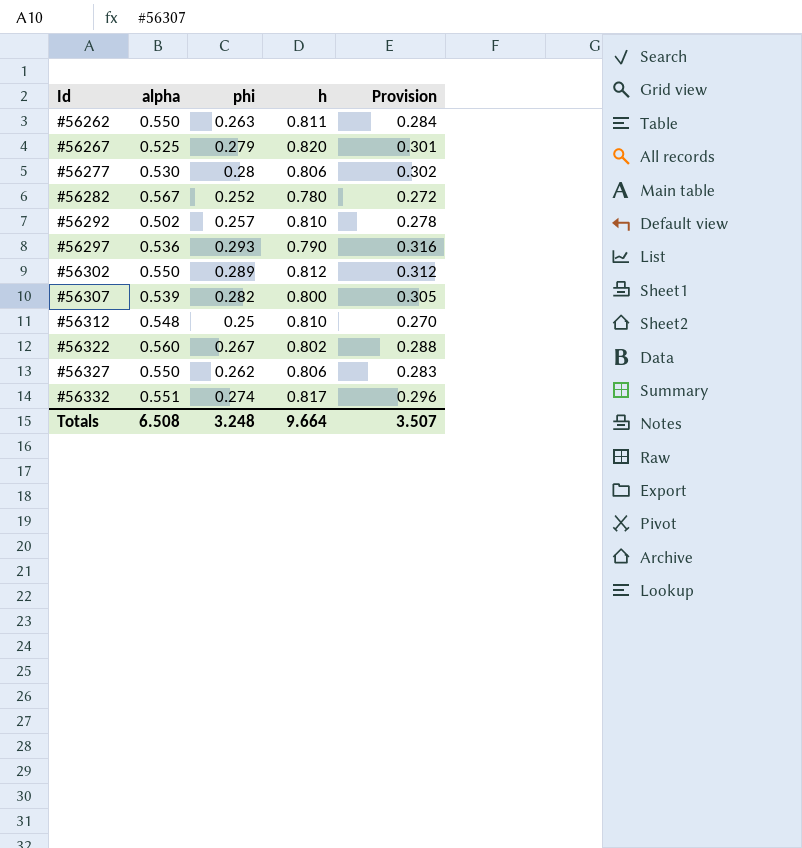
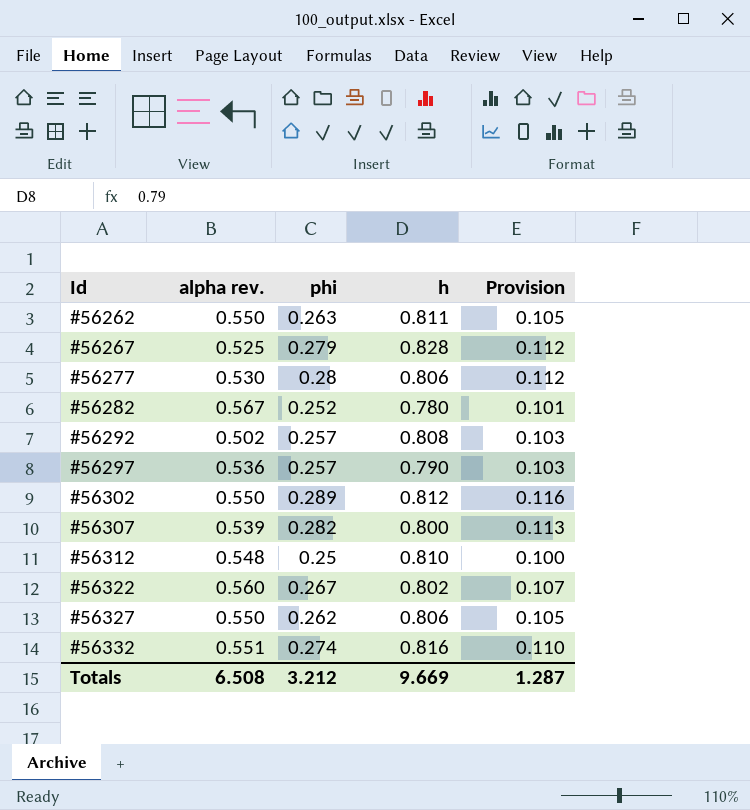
column name: alpha -> alpha rev.
column Provision | formula: [phi] * 1.08 -> [phi] * 0.4
#56267 | h: 0.820 -> 0.828
#56292 | h: 0.810 -> 0.808
#56297 | phi: 0.293 -> 0.257
#56332 | h: 0.817 -> 0.816
Totals | phi: 3.248 -> 3.212
Totals | h: 9.664 -> 9.669
Totals | Provision: 3.507 -> 1.287

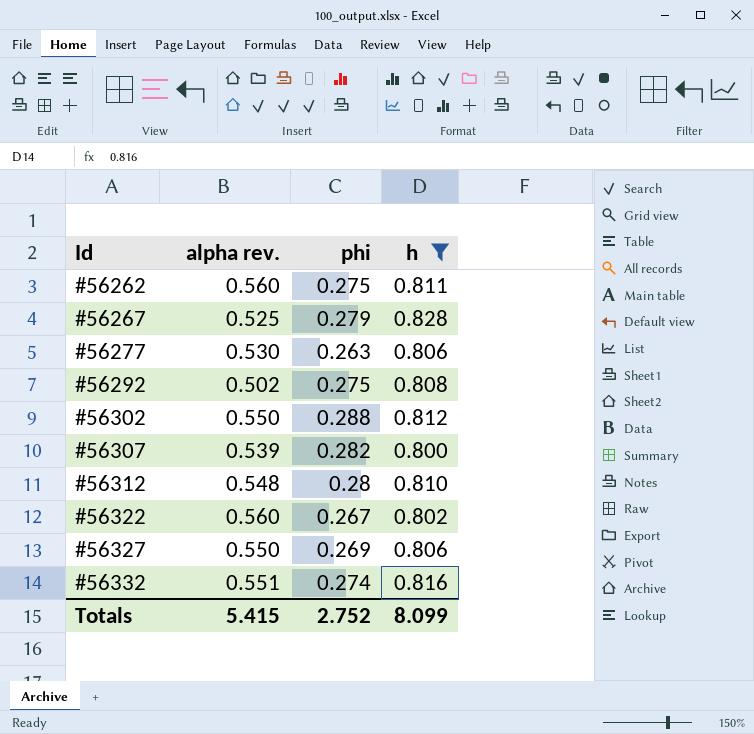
filter: none -> h >= 0.800
column Provision | formula: [phi] * 0.4 -> none
#56262 | alpha rev.: 0.550 -> 0.560
#56262 | phi: 0.263 -> 0.275
#56277 | phi: 0.28 -> 0.263
#56292 | phi: 0.257 -> 0.275
#56302 | phi: 0.289 -> 0.288
#56312 | phi: 0.25 -> 0.28
#56327 | phi: 0.262 -> 0.269
Totals | alpha rev.: 6.508 -> 5.415
Totals | phi: 3.212 -> 2.752
Totals | h: 9.669 -> 8.099

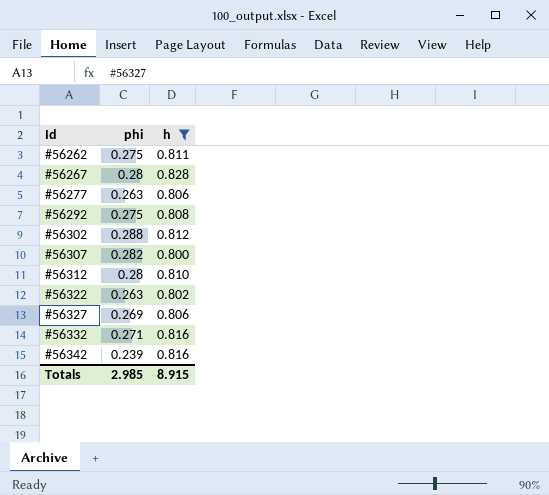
column alpha rev. | position: 2 -> none
#56267 | phi: 0.279 -> 0.28
#56322 | phi: 0.267 -> 0.263
#56332 | phi: 0.274 -> 0.271
row #56342: none -> 0.239 | 0.816
Totals | phi: 2.752 -> 2.985
Totals | h: 8.099 -> 8.915

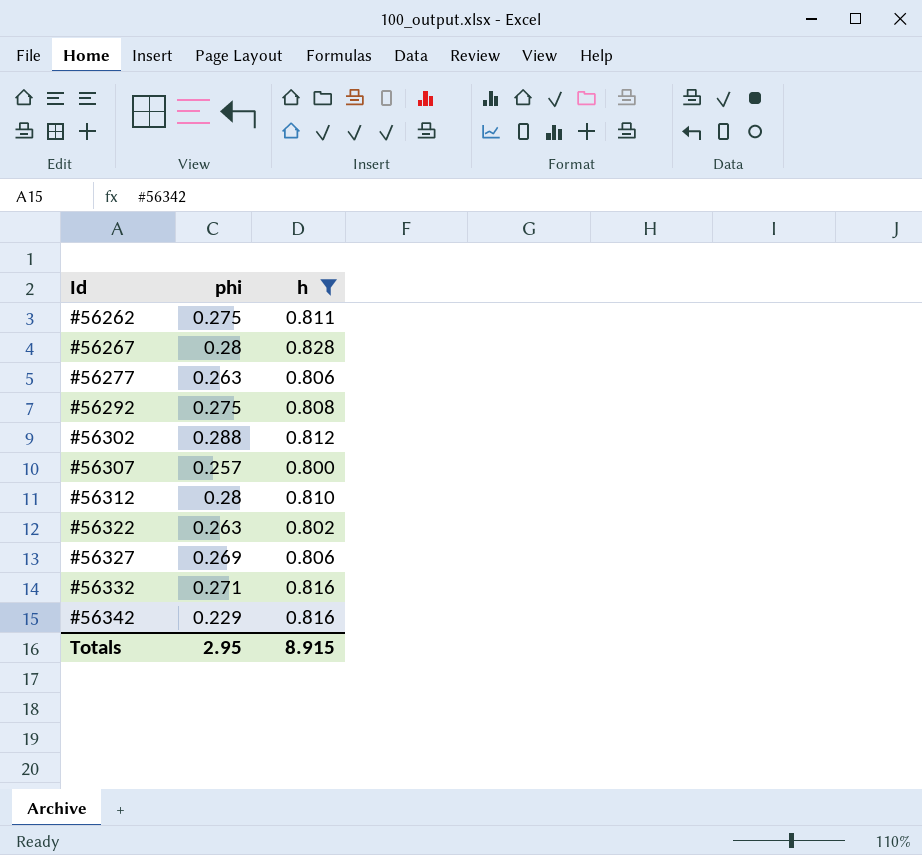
#56307 | phi: 0.282 -> 0.257
#56342 | phi: 0.239 -> 0.229
Totals | phi: 2.985 -> 2.95

